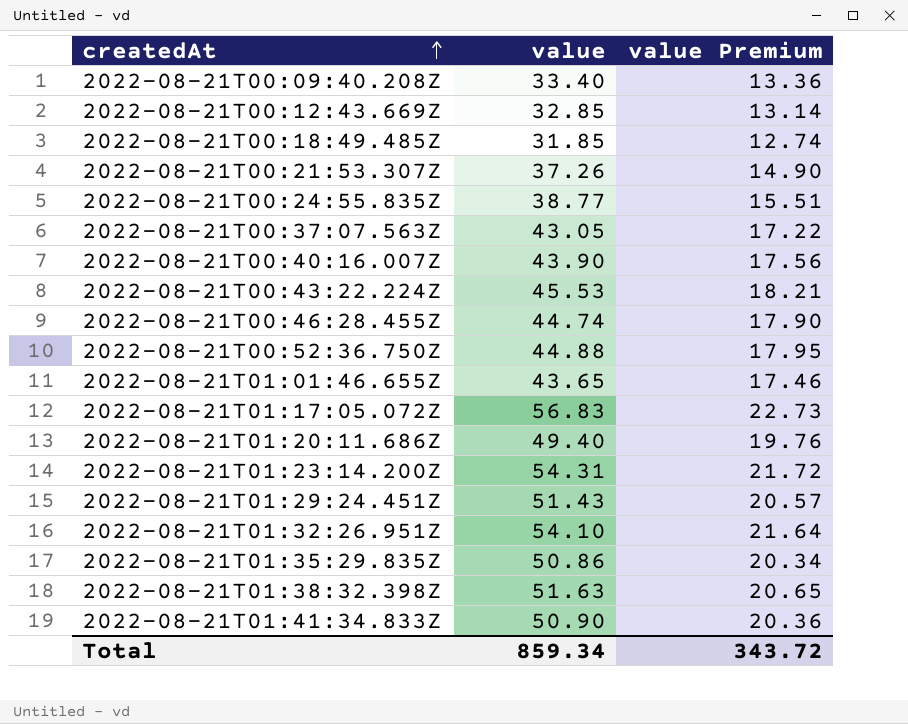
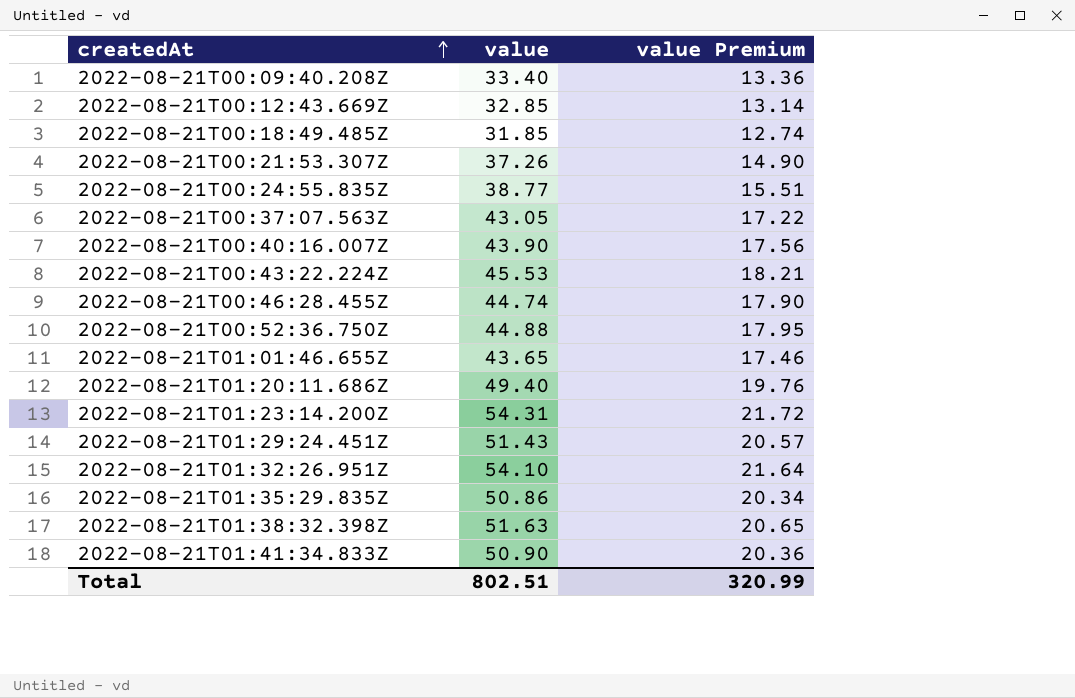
row 2022-08-21T01:17:05.072Z: 56.83 | 22.73 -> none
Total | value: 859.34 -> 802.51
Total | value Premium: 343.72 -> 320.99

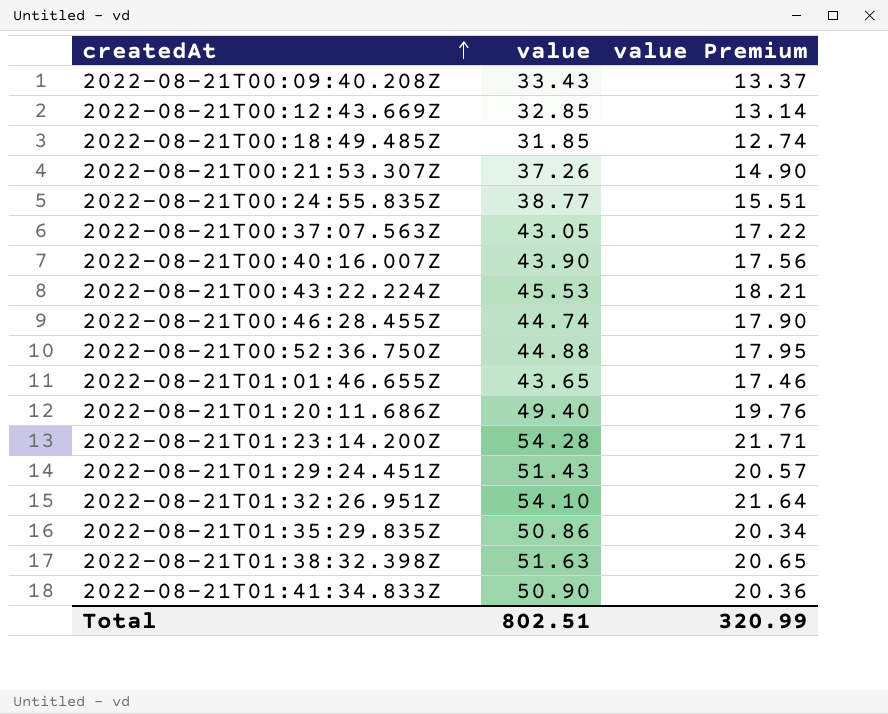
2022-08-21T00:09:40.208Z | value: 33.40 -> 33.43
2022-08-21T00:09:40.208Z | value Premium: 13.36 -> 13.37
2022-08-21T01:23:14.200Z | value: 54.31 -> 54.28
2022-08-21T01:23:14.200Z | value Premium: 21.72 -> 21.71

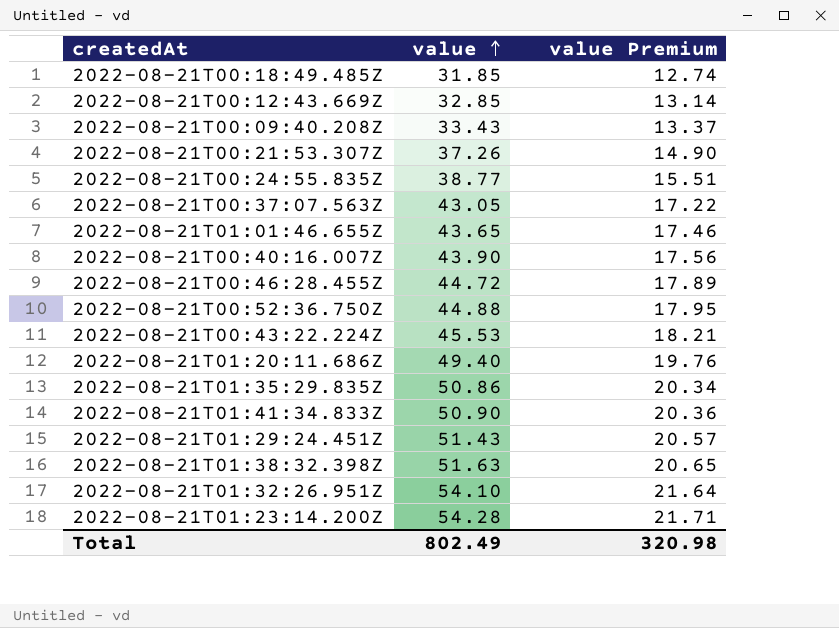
row order: createdAt ascending -> value ascending
2022-08-21T00:46:28.455Z | value: 44.74 -> 44.72
2022-08-21T00:46:28.455Z | value Premium: 17.90 -> 17.89
Total | value: 802.51 -> 802.49
Total | value Premium: 320.99 -> 320.98

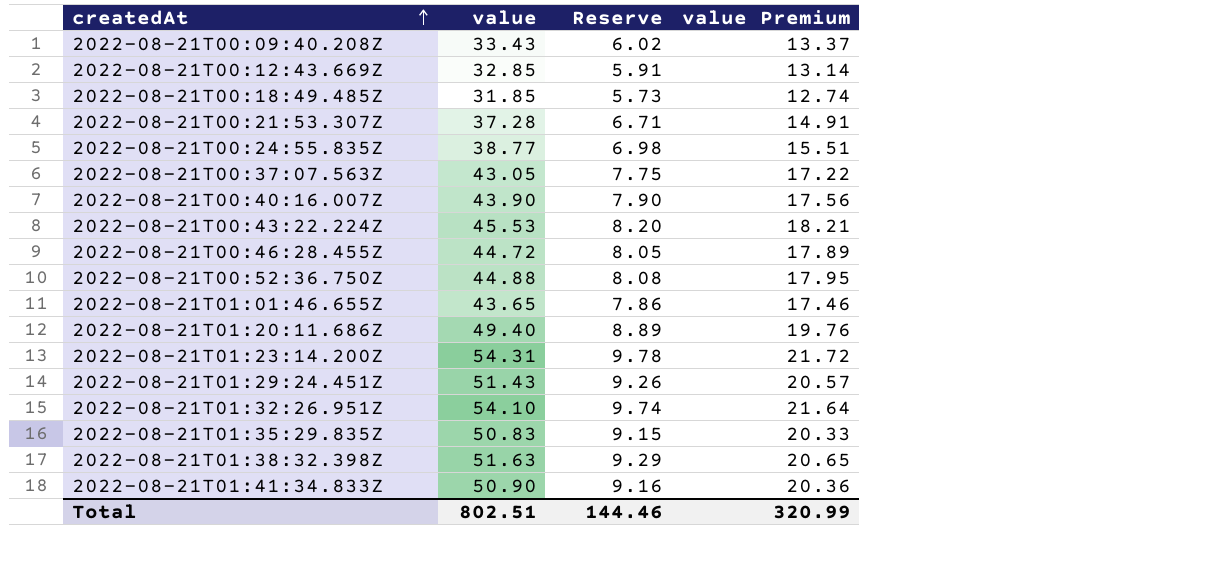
row order: value ascending -> createdAt ascending
column Reserve | formula: none -> [value] * 0.18
2022-08-21T00:21:53.307Z | value: 37.26 -> 37.28
2022-08-21T00:21:53.307Z | value Premium: 14.90 -> 14.91
2022-08-21T01:23:14.200Z | value: 54.28 -> 54.31
2022-08-21T01:23:14.200Z | value Premium: 21.71 -> 21.72
2022-08-21T01:35:29.835Z | value: 50.86 -> 50.83
2022-08-21T01:35:29.835Z | value Premium: 20.34 -> 20.33
Total | value: 802.49 -> 802.51
Total | value Premium: 320.98 -> 320.99

